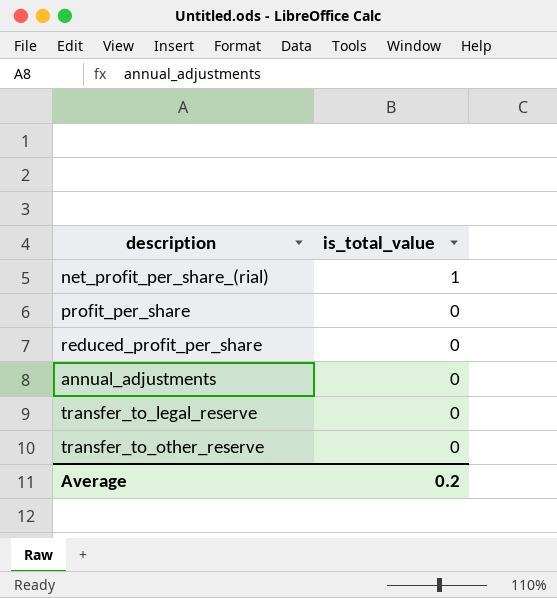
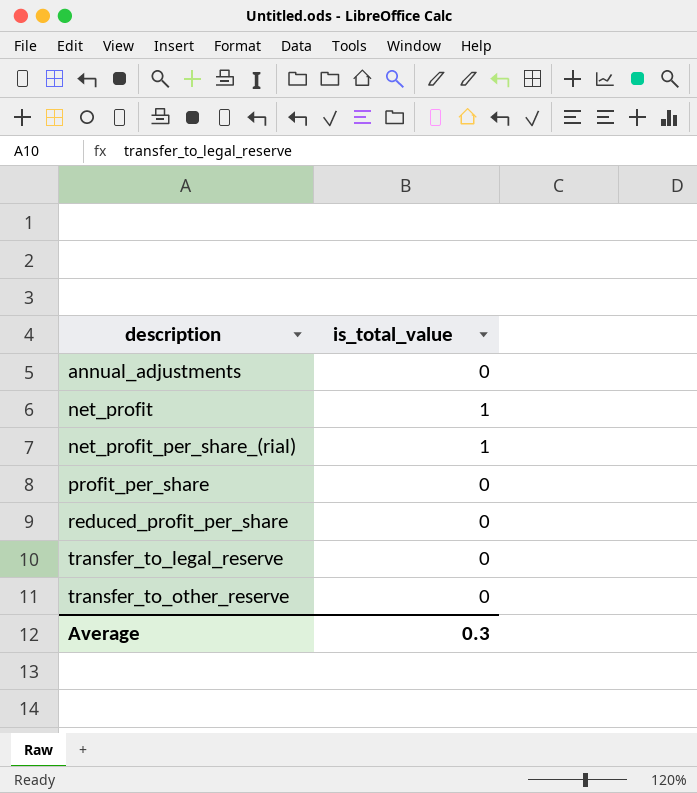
row order: is_total_value descending -> description ascending
row net_profit: none -> 1
Average | is_total_value: 0.2 -> 0.3

